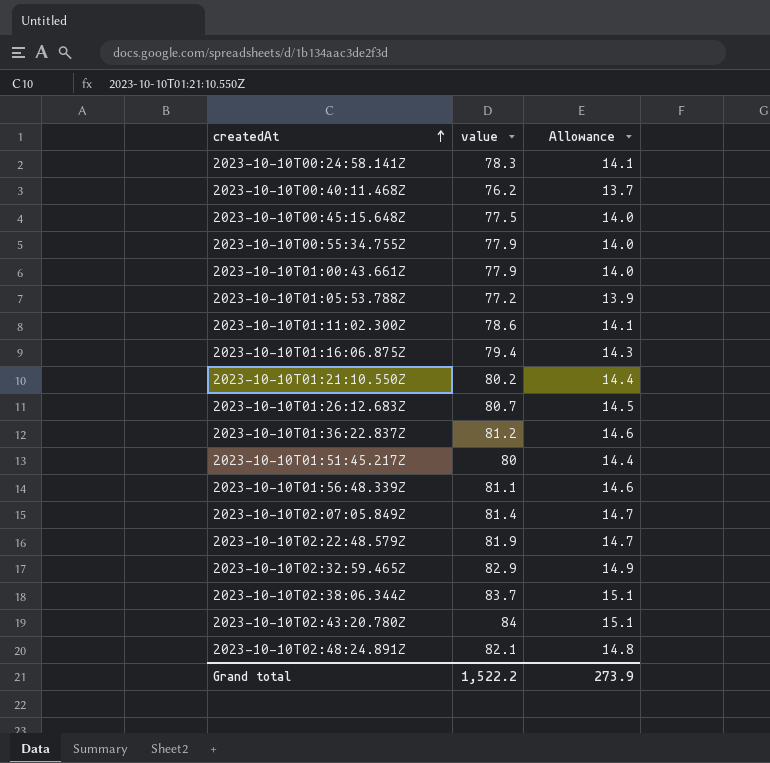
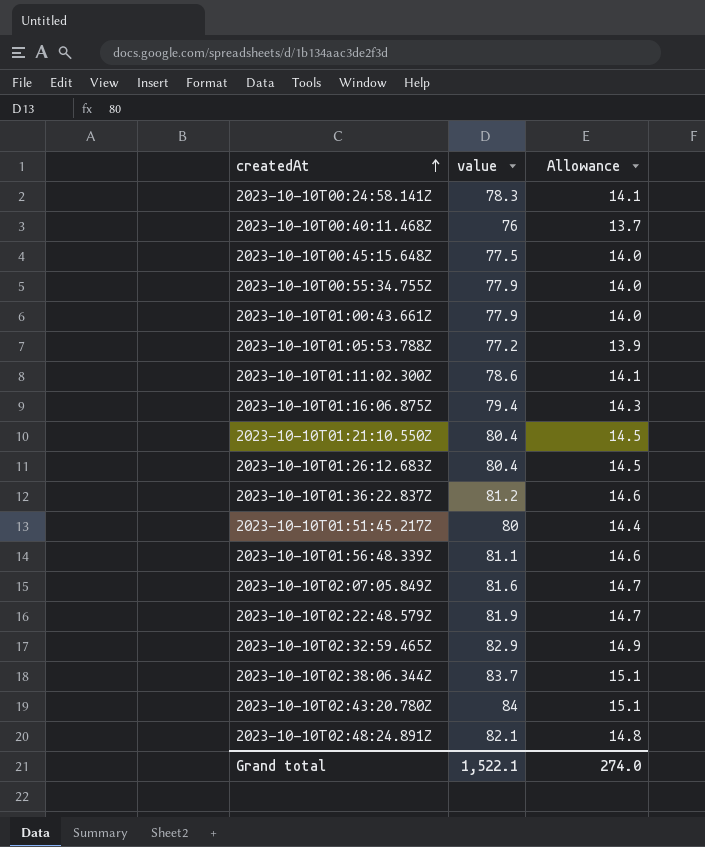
2023-10-10T00:40:11.468Z | value: 76.2 -> 76
2023-10-10T01:21:10.550Z | value: 80.2 -> 80.4
2023-10-10T01:21:10.550Z | Allowance: 14.4 -> 14.5
2023-10-10T01:26:12.683Z | value: 80.7 -> 80.4
2023-10-10T02:07:05.849Z | value: 81.4 -> 81.6
Grand total | value: 1,522.2 -> 1,522.1
Grand total | Allowance: 273.9 -> 274.0

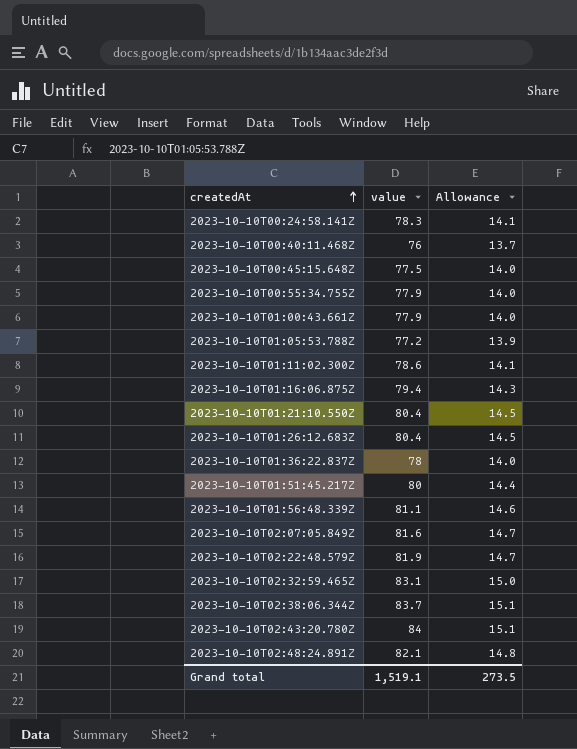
2023-10-10T01:36:22.837Z | value: 81.2 -> 78
2023-10-10T01:36:22.837Z | Allowance: 14.6 -> 14.0
2023-10-10T02:32:59.465Z | value: 82.9 -> 83.1
2023-10-10T02:32:59.465Z | Allowance: 14.9 -> 15.0
Grand total | value: 1,522.1 -> 1,519.1
Grand total | Allowance: 274.0 -> 273.5

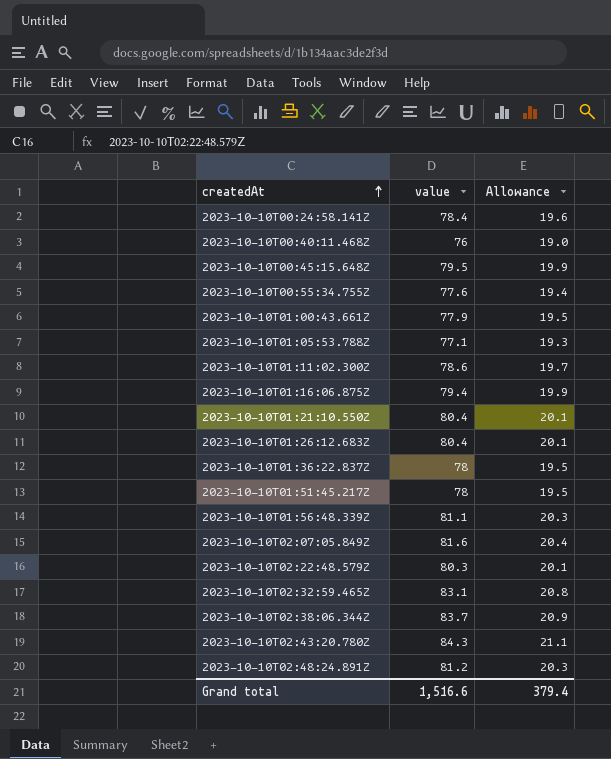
column Allowance | formula: [value] * 0.18 -> [value] * 0.25
2023-10-10T00:24:58.141Z | value: 78.3 -> 78.4
2023-10-10T00:45:15.648Z | value: 77.5 -> 79.5
2023-10-10T00:55:34.755Z | value: 77.9 -> 77.6
2023-10-10T01:05:53.788Z | value: 77.2 -> 77.1
2023-10-10T01:51:45.217Z | value: 80 -> 78
2023-10-10T02:22:48.579Z | value: 81.9 -> 80.3
2023-10-10T02:43:20.780Z | value: 84 -> 84.3
2023-10-10T02:48:24.891Z | value: 82.1 -> 81.2
Grand total | value: 1,519.1 -> 1,516.6
Grand total | Allowance: 273.5 -> 379.4

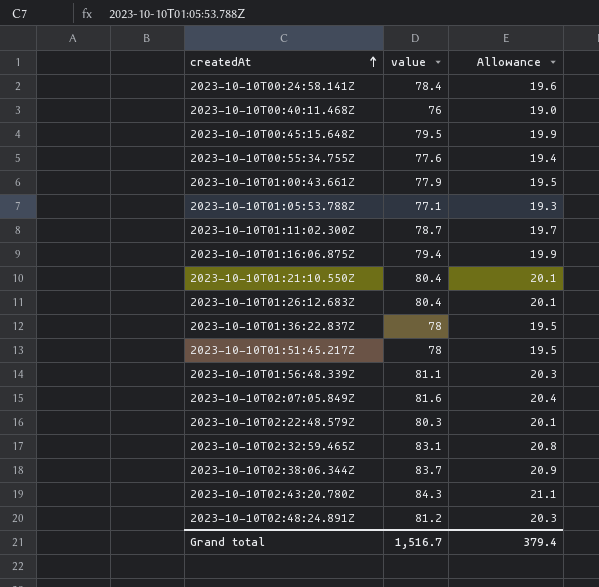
2023-10-10T01:11:02.300Z | value: 78.6 -> 78.7
Grand total | value: 1,516.6 -> 1,516.7

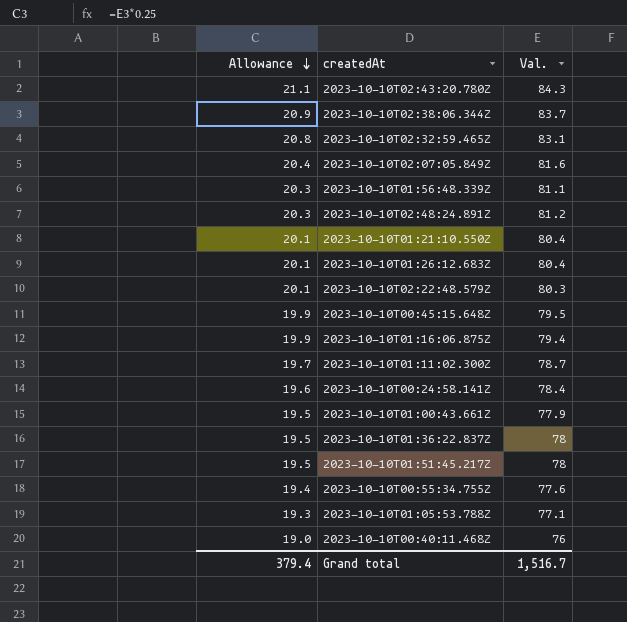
row order: createdAt ascending -> Allowance descending
column Allowance | position: 3 -> 1
column name: value -> Val.

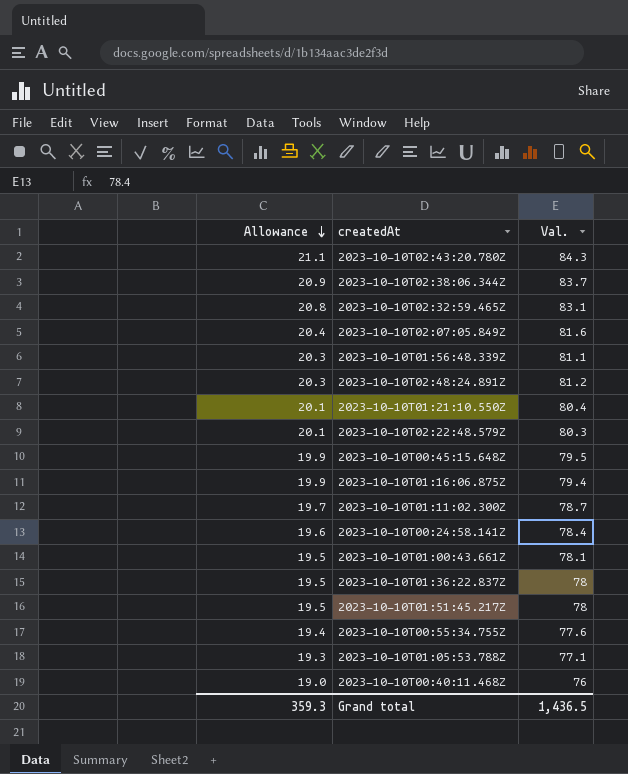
row 2023-10-10T01:26:12.683Z: 20.1 | 80.4 -> none
2023-10-10T01:00:43.661Z | Val.: 77.9 -> 78.1
Grand total | Allowance: 379.4 -> 359.3
Grand total | Val.: 1,516.7 -> 1,436.5

